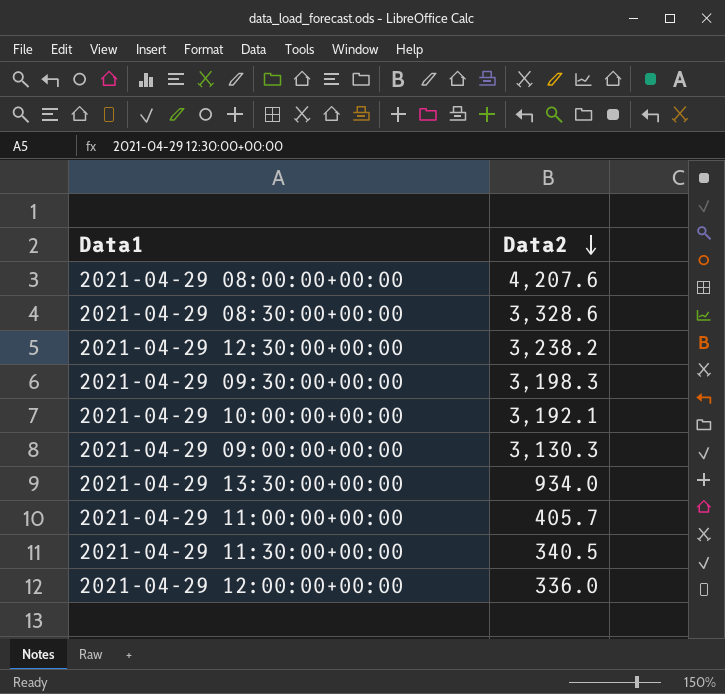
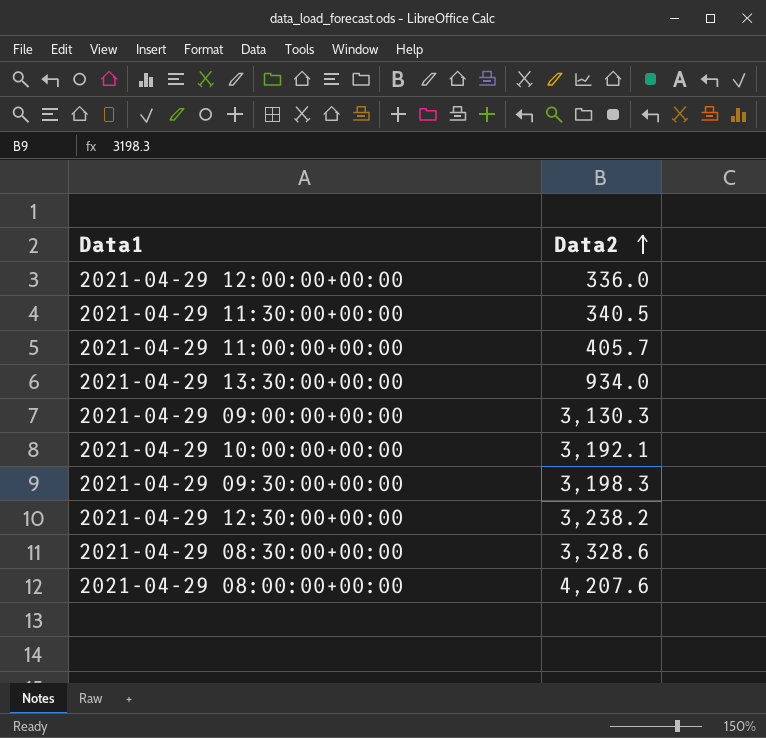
row order: Data2 descending -> Data2 ascending

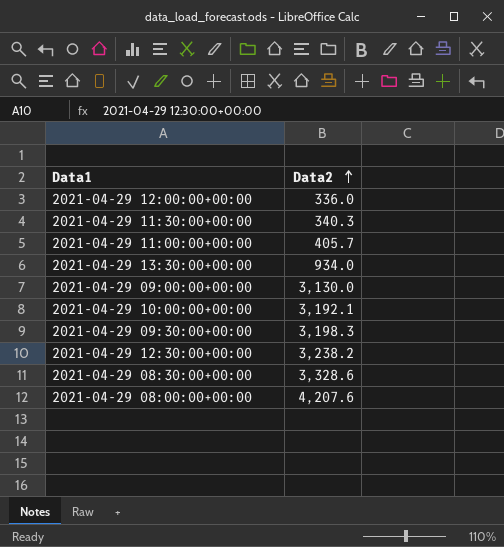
2021-04-29 11:30:00+00:00 | Data2: 340.5 -> 340.3
2021-04-29 09:00:00+00:00 | Data2: 3,130.3 -> 3,130.0

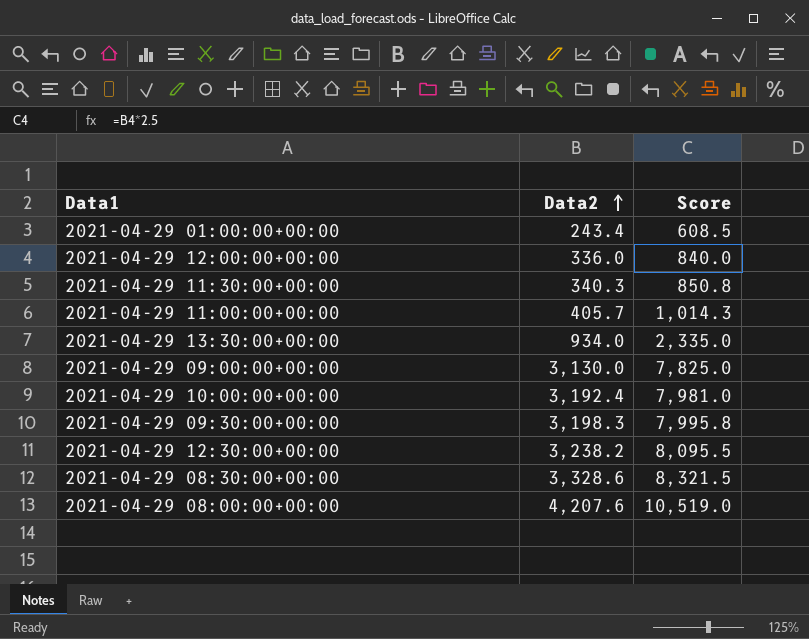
column Score | formula: none -> [Data2] * 2.5
row 2021-04-29 01:00:00+00:00: none -> 243.4 | 608.5
2021-04-29 10:00:00+00:00 | Data2: 3,192.1 -> 3,192.4

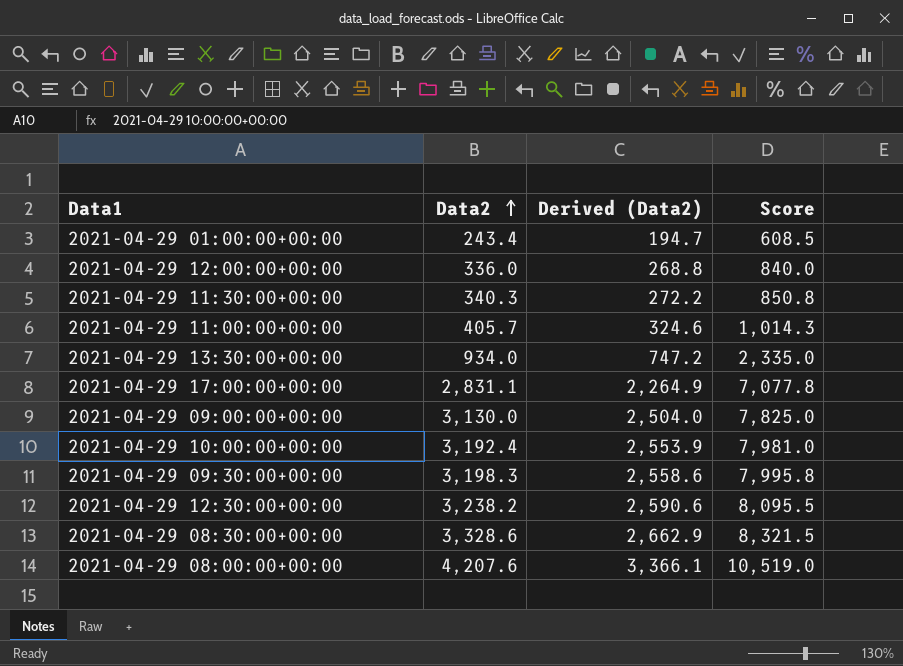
column Derived (Data2) | formula: none -> [Data2] * 0.8
row 2021-04-29 17:00:00+00:00: none -> 2,831.1 | 2,264.9 | 7,077.8

